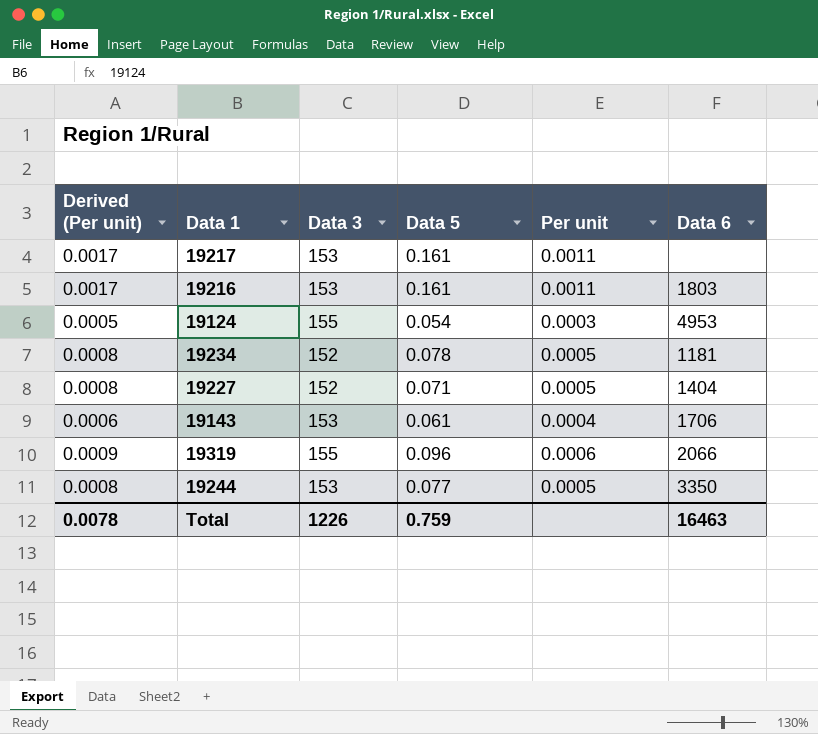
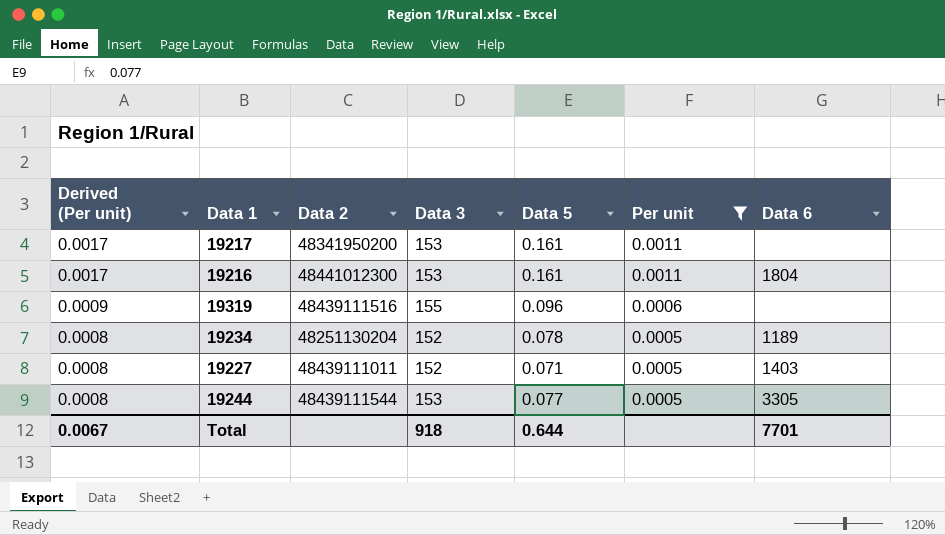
filter: none -> Per unit >= 0.0005
row order: none -> Derived (Per unit) descending
column Data 2 | position: none -> 3
19216 | Data 6: 1803 -> 1804
19319 | Data 6: 2066 -> none
19234 | Data 6: 1181 -> 1189
19227 | Data 6: 1404 -> 1403
19244 | Data 6: 3350 -> 3305
Total | Derived (Per unit): 0.0078 -> 0.0067
Total | Data 3: 1226 -> 918
Total | Data 5: 0.759 -> 0.644
Total | Data 6: 16463 -> 7701

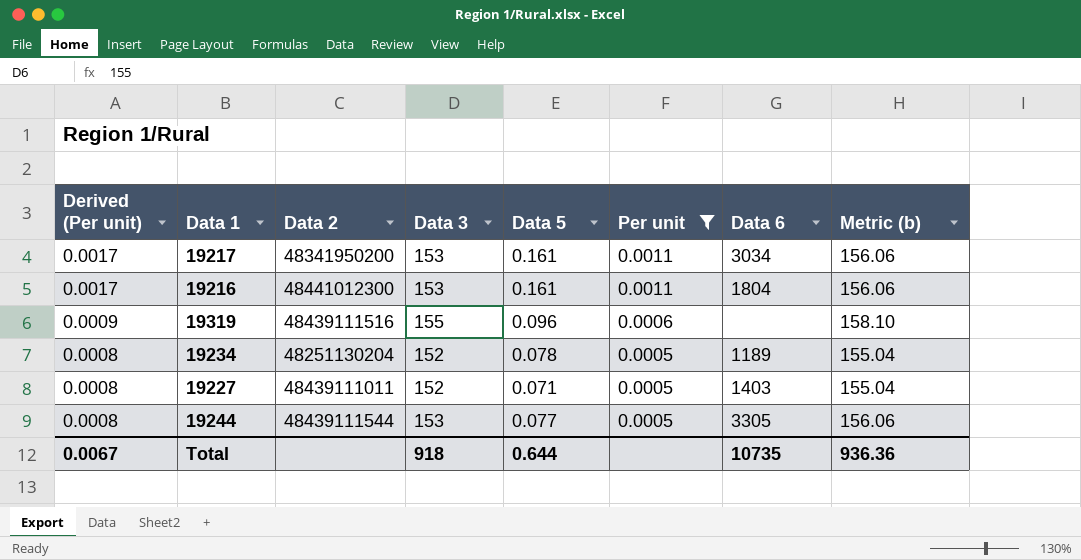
column Metric (b) | formula: none -> [Data 3] * 1.02
19217 | Data 6: none -> 3034
Total | Data 6: 7701 -> 10735

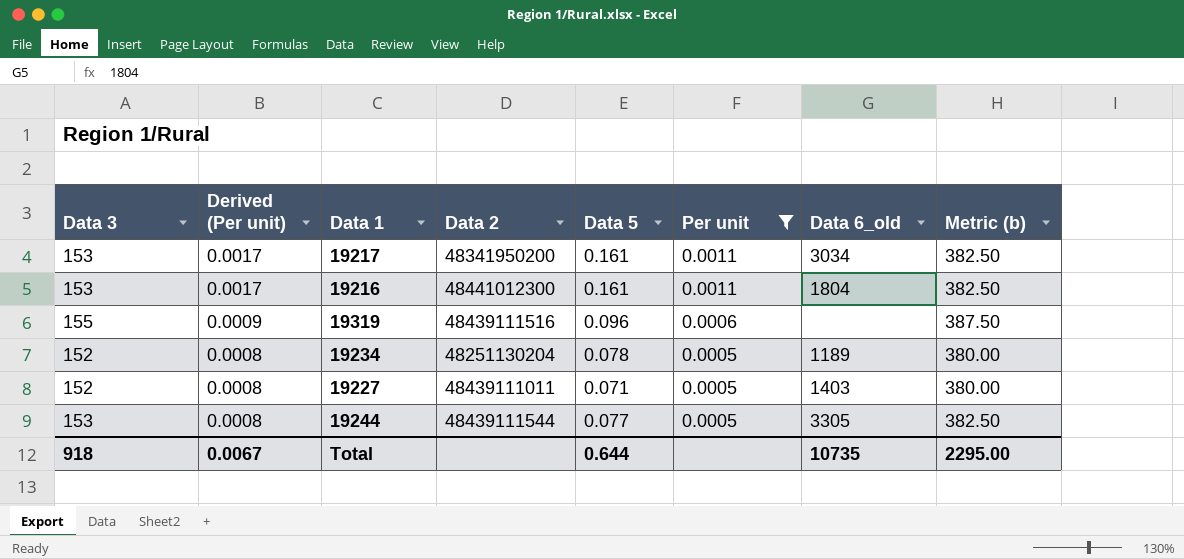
column Data 3 | position: 4 -> 1
column name: Data 6 -> Data 6_old
column Metric (b) | formula: [Data 3] * 1.02 -> [Data 3] * 2.5
Total | Metric (b): 936.36 -> 2295.00

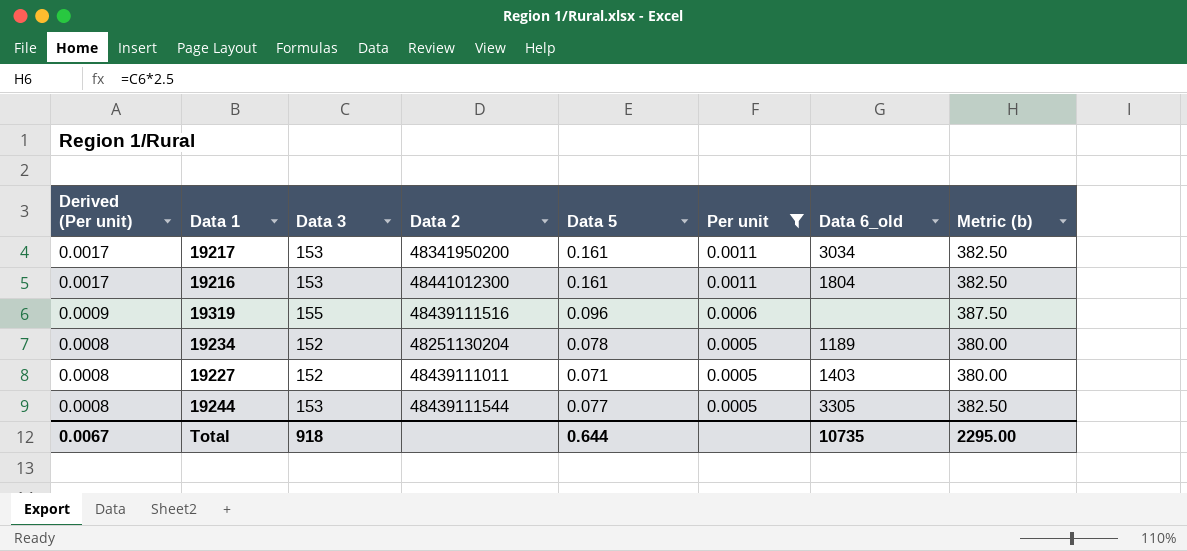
column Data 3 | position: 1 -> 3

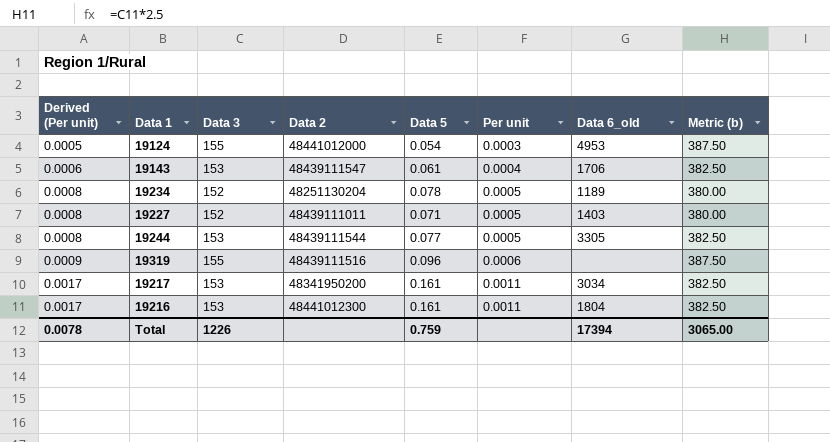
filter: Per unit >= 0.0005 -> none
row order: Derived (Per unit) descending -> Derived (Per unit) ascending
Total | Derived (Per unit): 0.0067 -> 0.0078
Total | Data 3: 918 -> 1226
Total | Data 5: 0.644 -> 0.759
Total | Data 6_old: 10735 -> 17394
Total | Metric (b): 2295.00 -> 3065.00

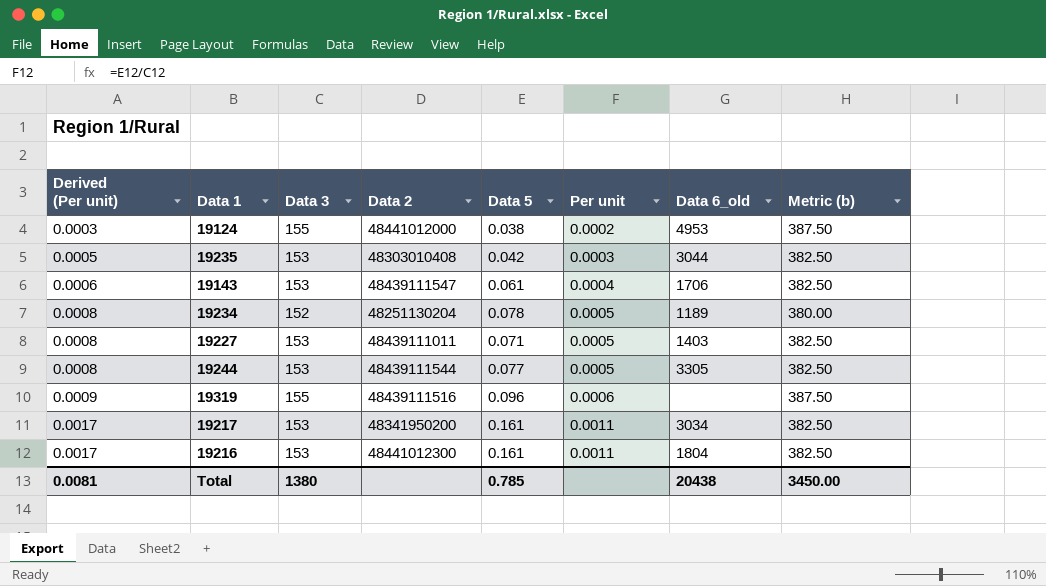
19124 | Derived (Per unit): 0.0005 -> 0.0003
19124 | Data 5: 0.054 -> 0.038
19124 | Per unit: 0.0003 -> 0.0002
row 19235: none -> 0.0005 | 153 | 48303010408 | 0.042 | 0.0003 | 3044 | 382.50
19227 | Data 3: 152 -> 153
19227 | Metric (b): 380.00 -> 382.50
Total | Derived (Per unit): 0.0078 -> 0.0081
Total | Data 3: 1226 -> 1380
Total | Data 5: 0.759 -> 0.785
Total | Data 6_old: 17394 -> 20438
Total | Metric (b): 3065.00 -> 3450.00

